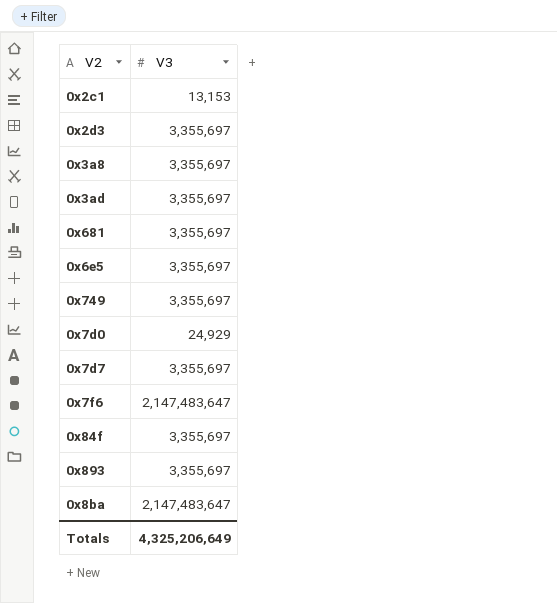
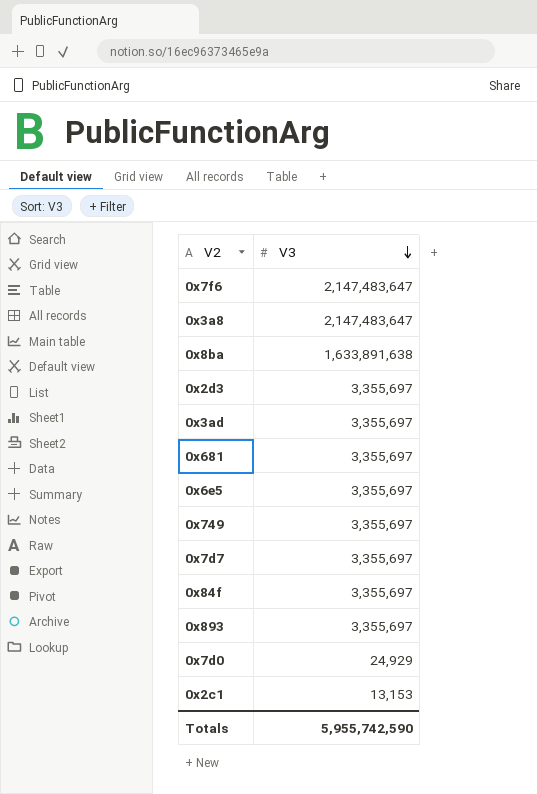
row order: none -> V3 descending
0x3a8 | V3: 3,355,697 -> 2,147,483,647
0x8ba | V3: 2,147,483,647 -> 1,633,891,638
Totals | V3: 4,325,206,649 -> 5,955,742,590

